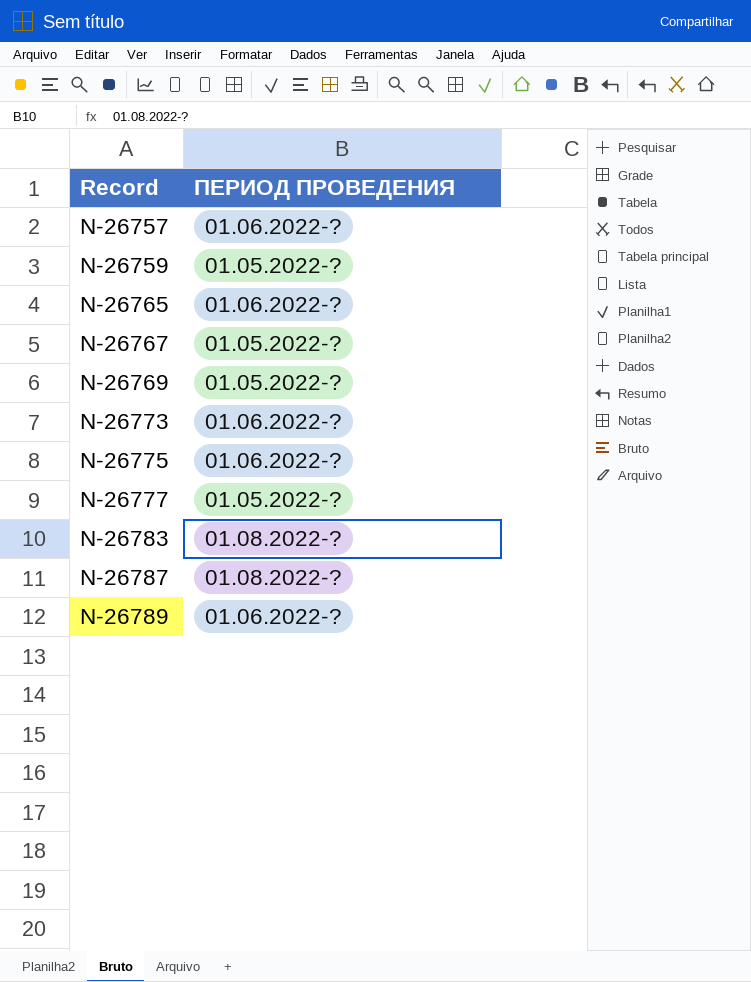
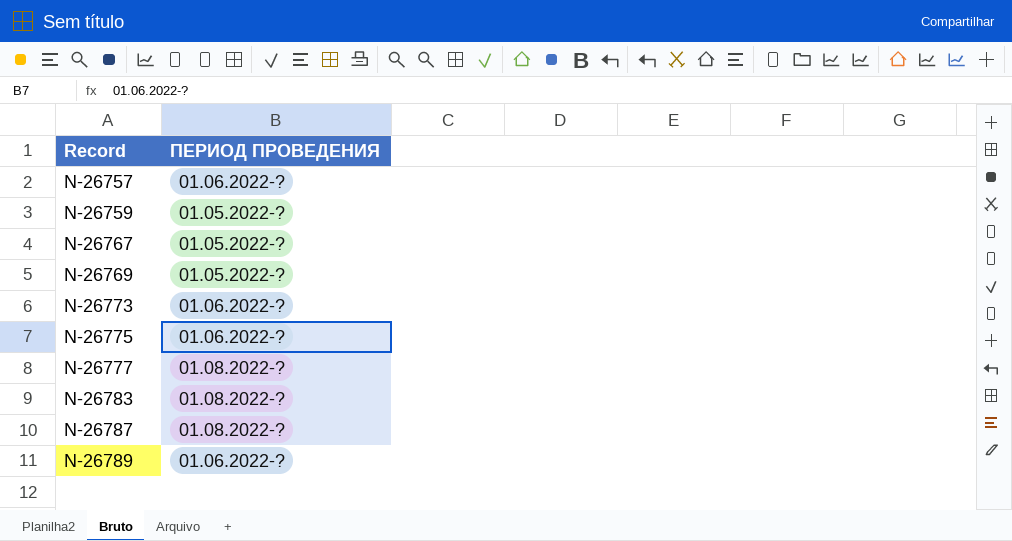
row N-26765: 01.06.2022-? -> none
N-26777 | ПЕРИОД ПРОВЕДЕНИЯ: 01.05.2022-? -> 01.08.2022-?

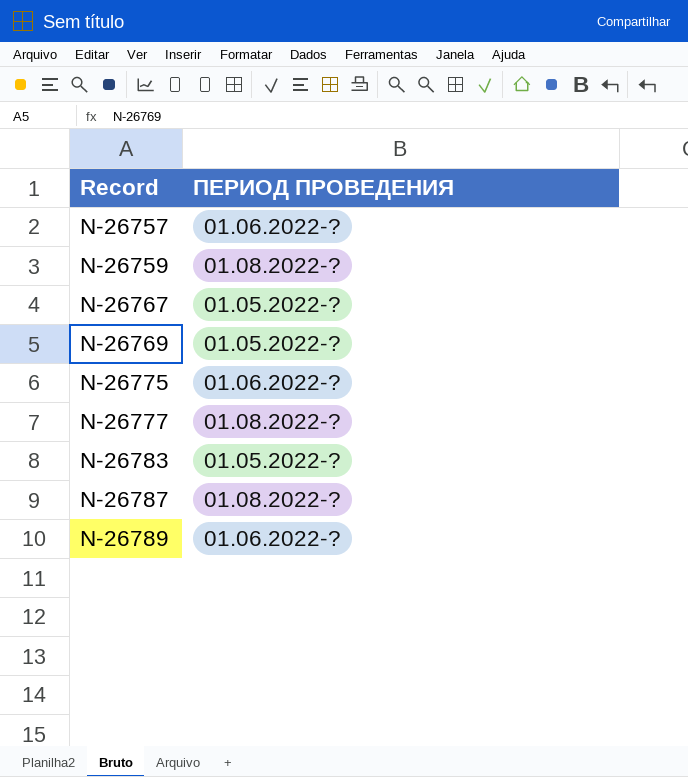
row N-26773: 01.06.2022-? -> none
N-26759 | ПЕРИОД ПРОВЕДЕНИЯ: 01.05.2022-? -> 01.08.2022-?
N-26783 | ПЕРИОД ПРОВЕДЕНИЯ: 01.08.2022-? -> 01.05.2022-?

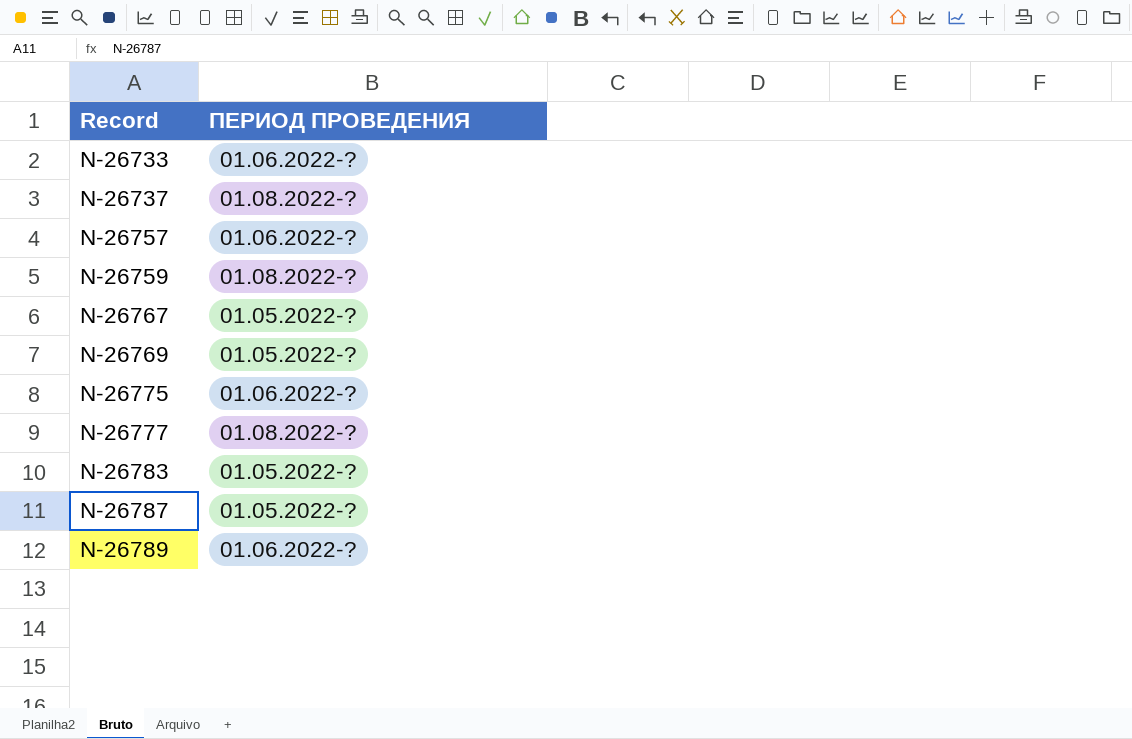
row N-26733: none -> 01.06.2022-?
row N-26737: none -> 01.08.2022-?
N-26787 | ПЕРИОД ПРОВЕДЕНИЯ: 01.08.2022-? -> 01.05.2022-?

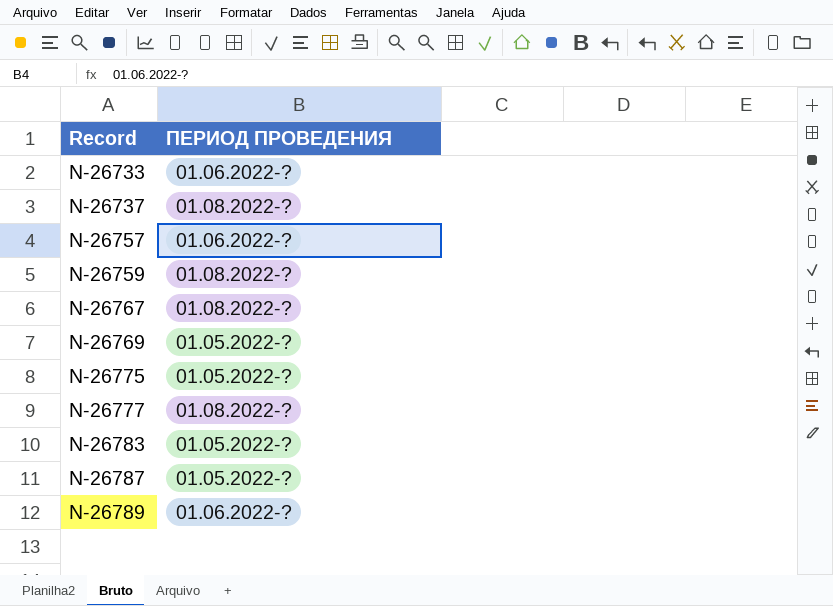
N-26767 | ПЕРИОД ПРОВЕДЕНИЯ: 01.05.2022-? -> 01.08.2022-?
N-26775 | ПЕРИОД ПРОВЕДЕНИЯ: 01.06.2022-? -> 01.05.2022-?

